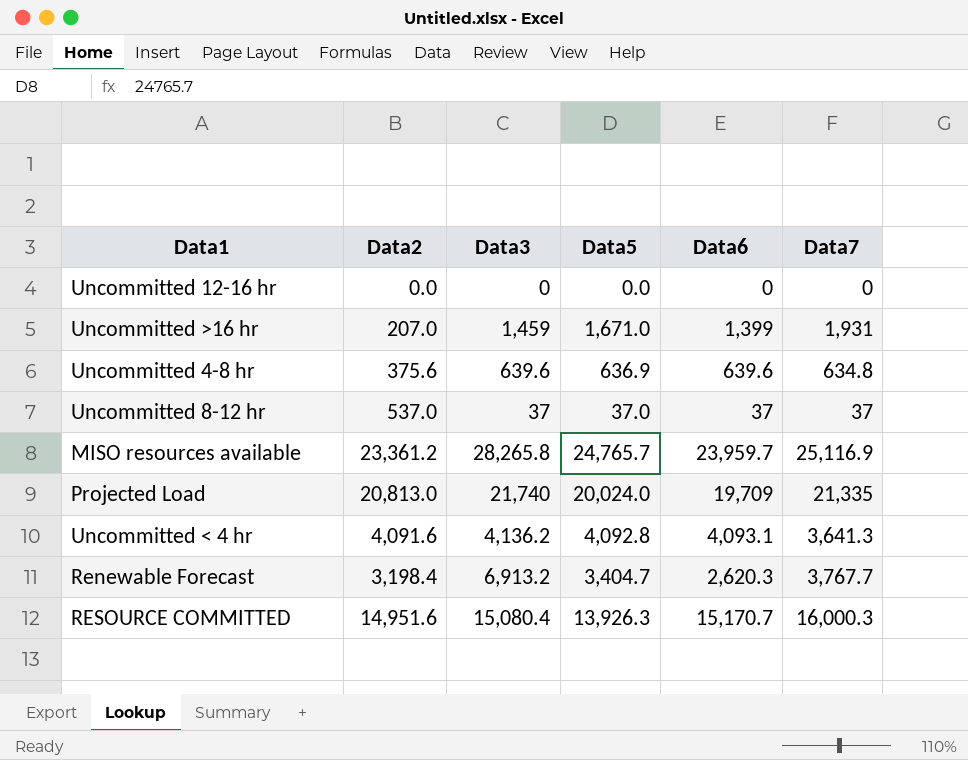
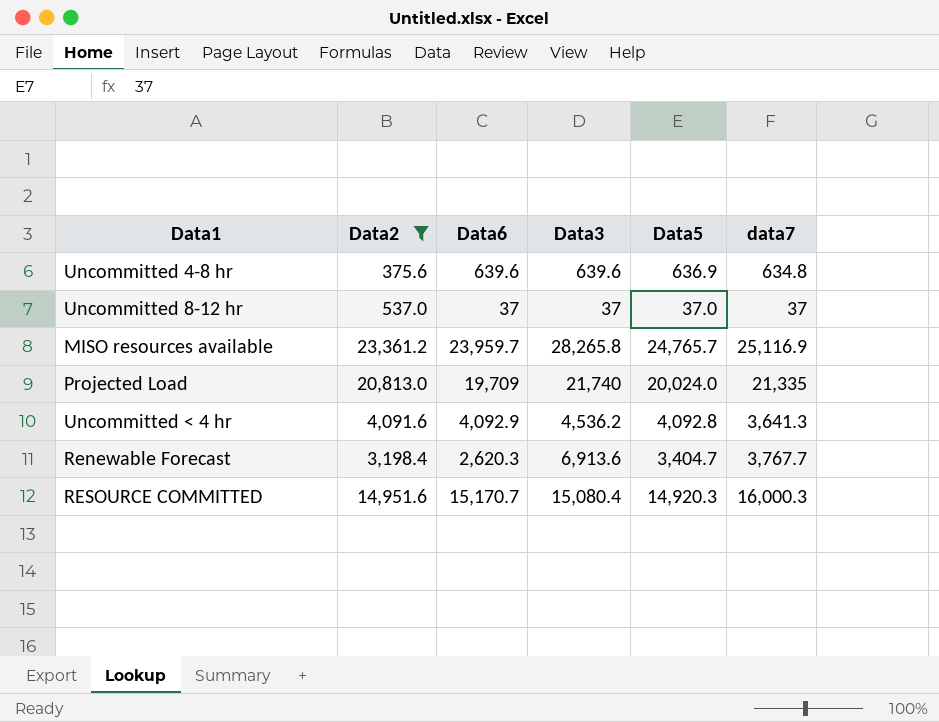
filter: none -> Data2 >= 375.6
column Data6 | position: 5 -> 3
column name: Data7 -> data7
Uncommitted < 4 hr | Data6: 4,093.1 -> 4,092.9
Uncommitted < 4 hr | Data3: 4,136.2 -> 4,536.2
Renewable Forecast | Data3: 6,913.2 -> 6,913.6
RESOURCE COMMITTED | Data5: 13,926.3 -> 14,920.3

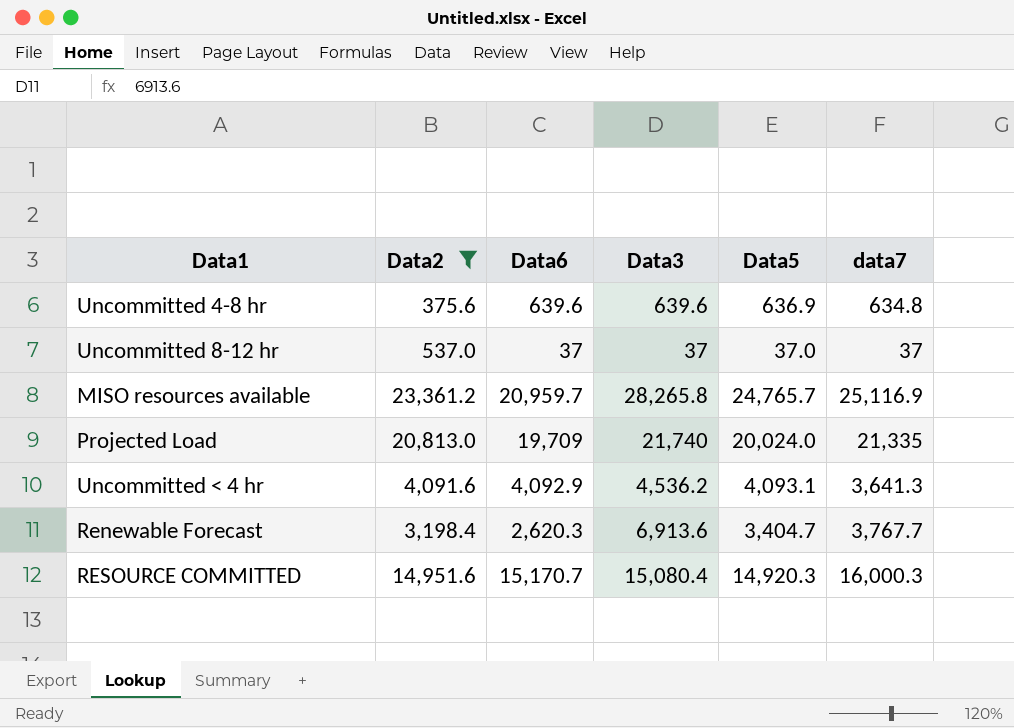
MISO resources available | Data6: 23,959.7 -> 20,959.7
Uncommitted < 4 hr | Data5: 4,092.8 -> 4,093.1

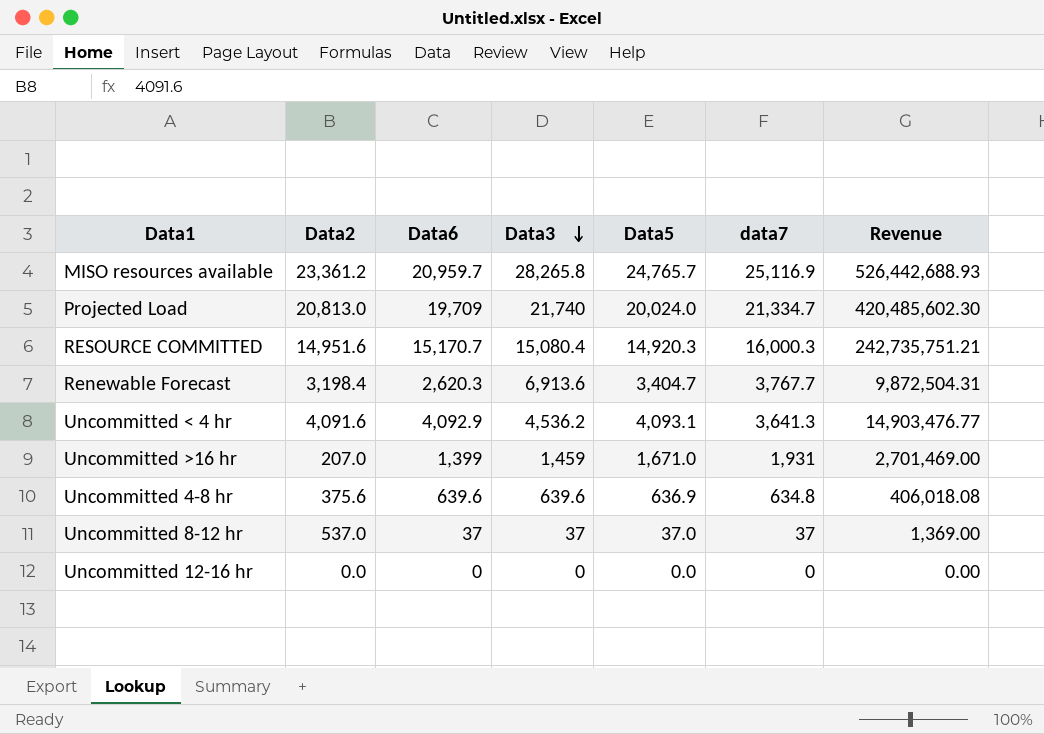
filter: Data2 >= 375.6 -> none
row order: none -> Data3 descending
column Revenue | formula: none -> [Data6] * [data7]
Projected Load | data7: 21,335 -> 21,334.7

